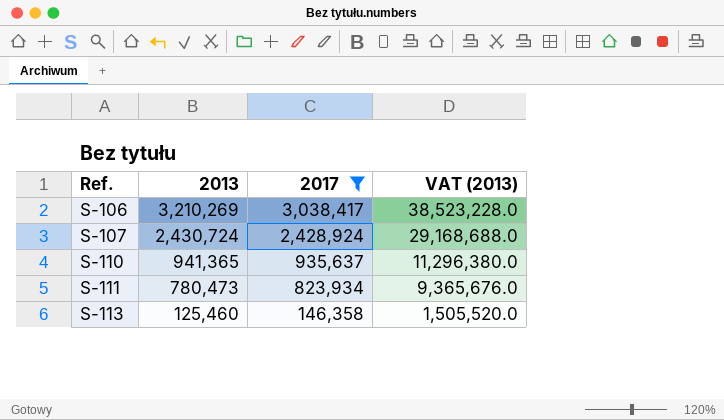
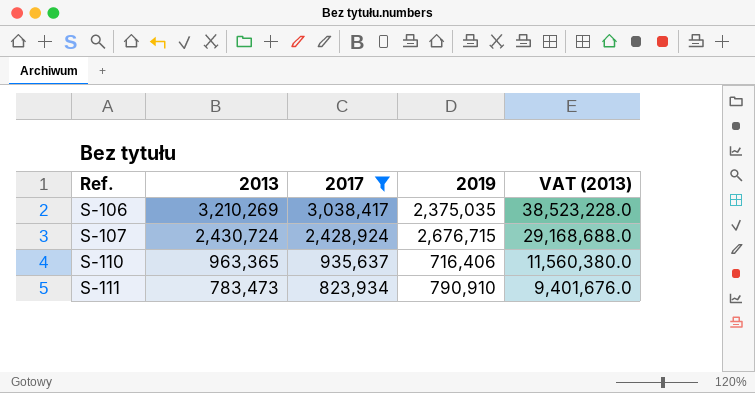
column 2019 | position: none -> 4
row S-113: 125,460 | 146,358 | 1,505,520.0 -> none
S-110 | 2013: 941,365 -> 963,365
S-110 | VAT (2013): 11,296,380.0 -> 11,560,380.0
S-111 | 2013: 780,473 -> 783,473
S-111 | VAT (2013): 9,365,676.0 -> 9,401,676.0

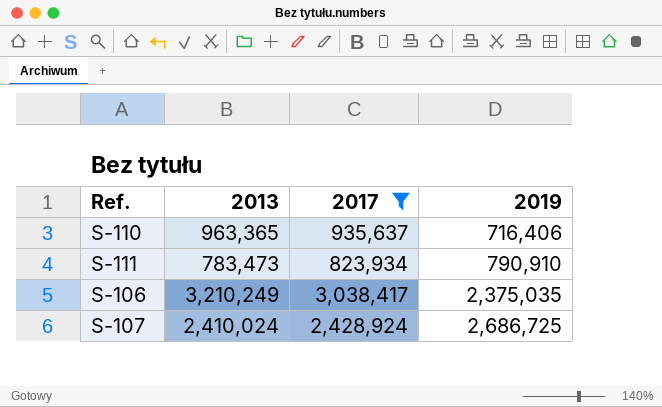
row order: Ref. ascending -> 2019 ascending
column VAT (2013) | formula: [2013] * 12 -> none
S-106 | 2013: 3,210,269 -> 3,210,249
S-107 | 2013: 2,430,724 -> 2,410,024
S-107 | 2019: 2,676,715 -> 2,686,725

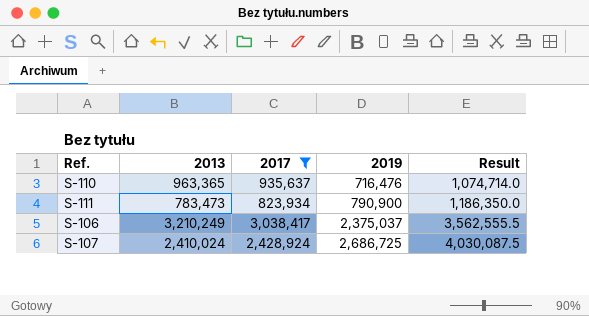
column Result | formula: none -> [2019] * 1.5
S-110 | 2019: 716,406 -> 716,476
S-111 | 2019: 790,910 -> 790,900
S-106 | 2019: 2,375,035 -> 2,375,037

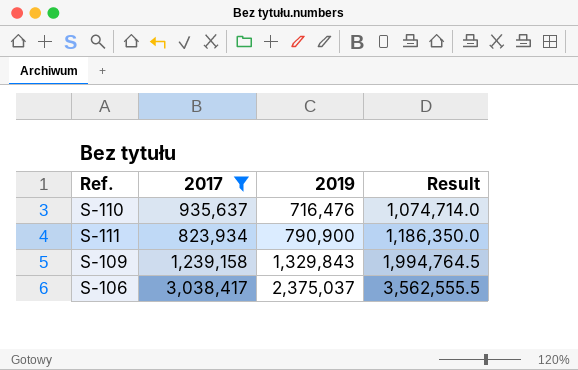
column 2013 | position: 2 -> none
row S-107: 2,410,024 | 2,428,924 | 2,686,725 | 4,030,087.5 -> none
row S-109: none -> 1,239,158 | 1,329,843 | 1,994,764.5

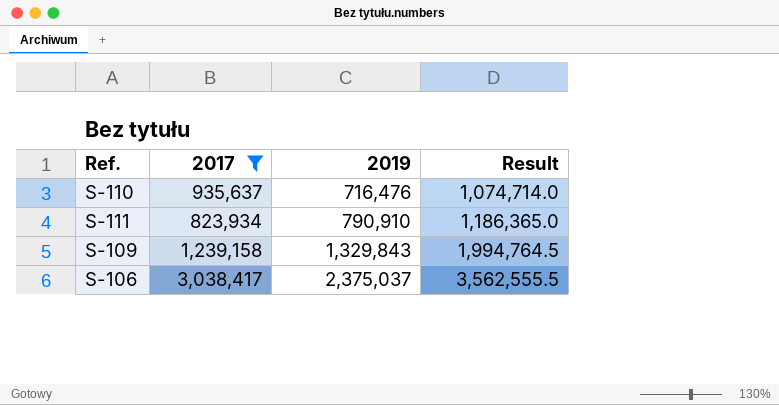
S-111 | 2019: 790,900 -> 790,910
S-111 | Result: 1,186,350.0 -> 1,186,365.0

